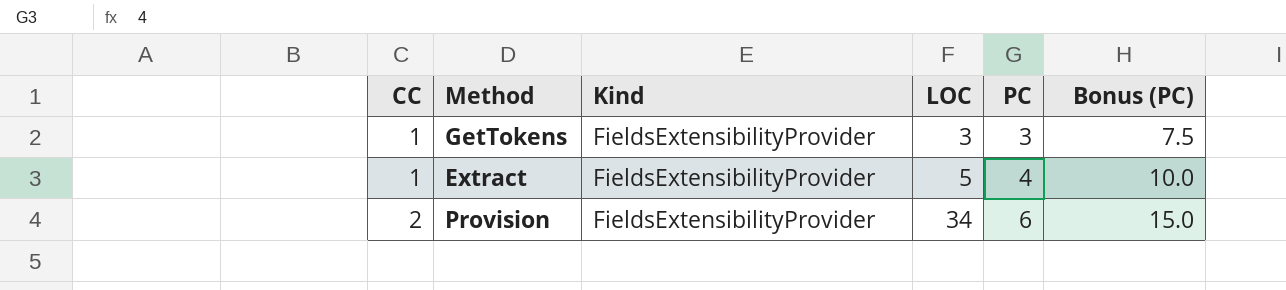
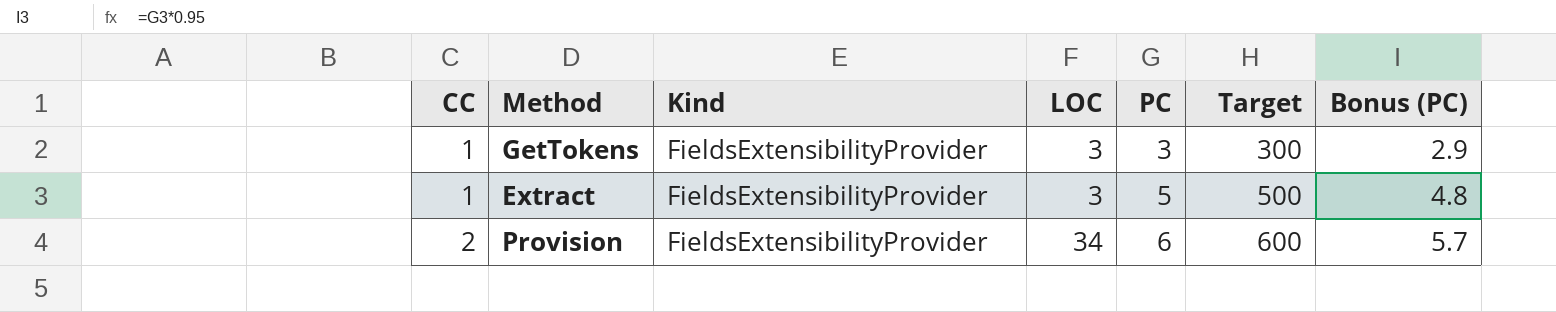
column Target | formula: none -> [PC] * 100
column Bonus (PC) | formula: [PC] * 2.5 -> [PC] * 0.95
Extract | LOC: 5 -> 3
Extract | PC: 4 -> 5

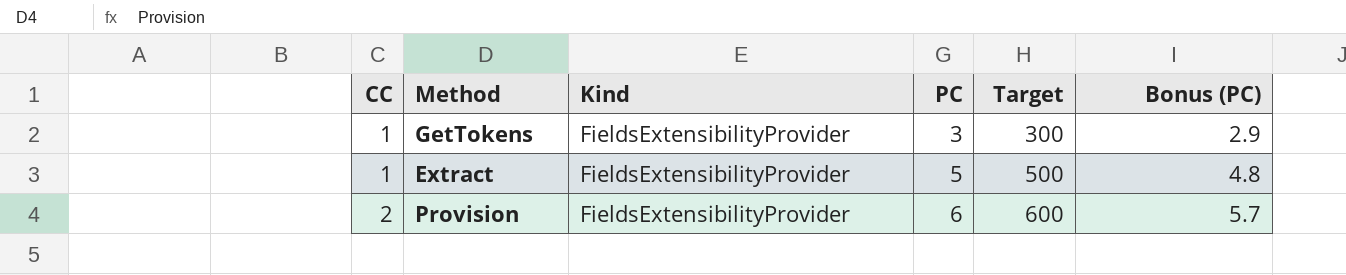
column LOC | position: 4 -> none

